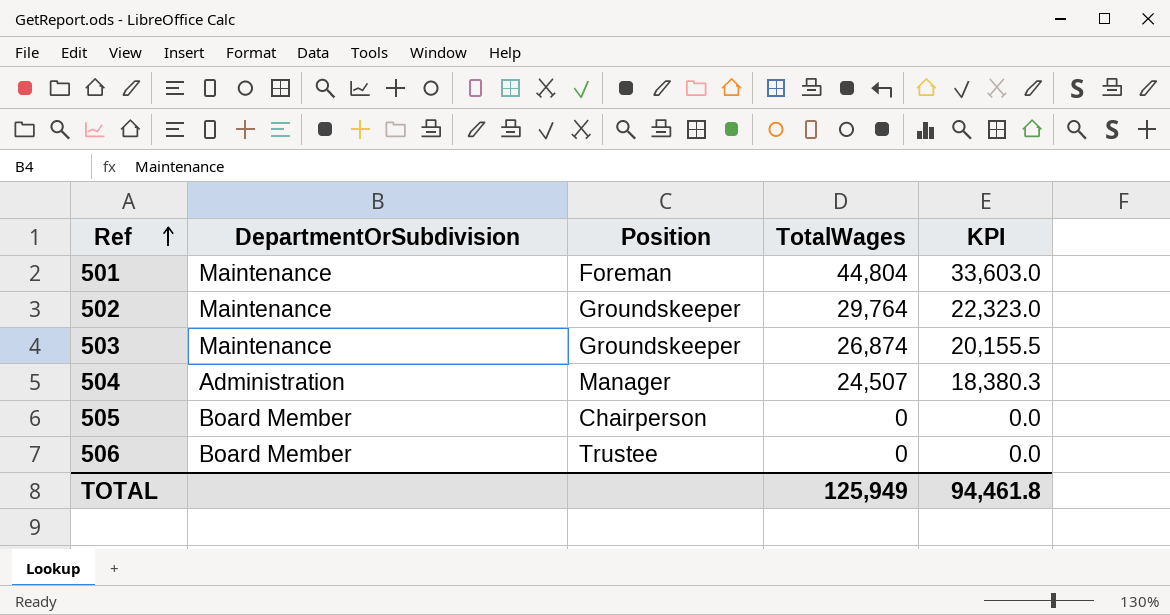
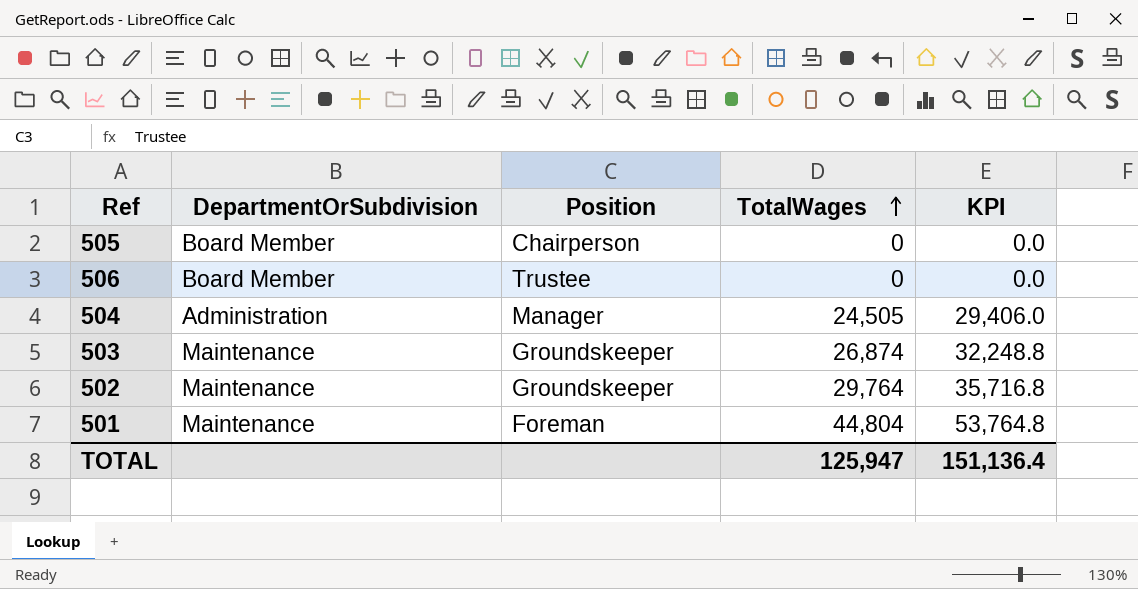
row order: Ref ascending -> TotalWages ascending
column KPI | formula: [TotalWages] * 0.75 -> [TotalWages] * 1.2
504 | TotalWages: 24,507 -> 24,505
TOTAL | TotalWages: 125,949 -> 125,947
TOTAL | KPI: 94,461.8 -> 151,136.4

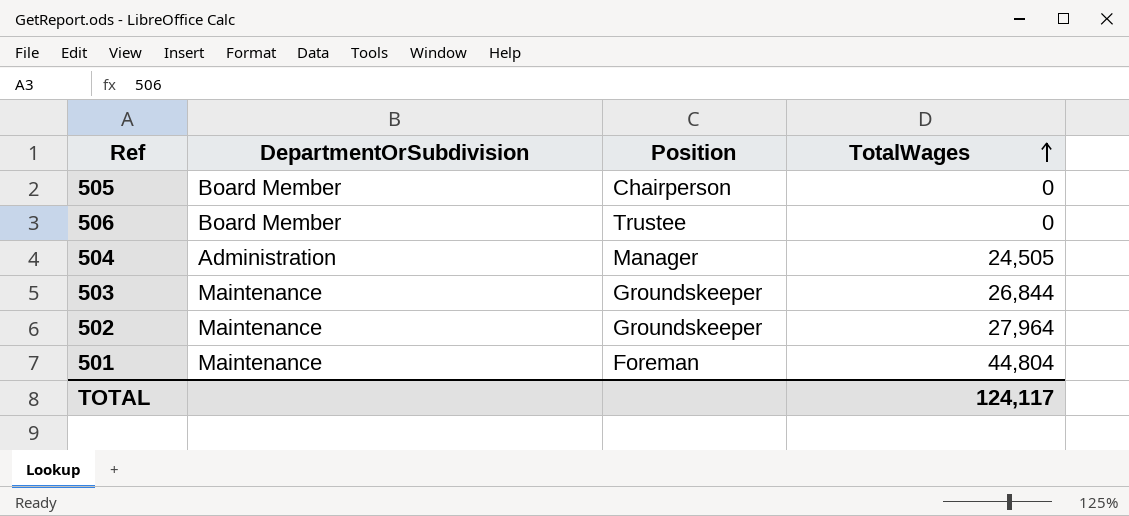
column KPI | formula: [TotalWages] * 1.2 -> none
503 | TotalWages: 26,874 -> 26,844
502 | TotalWages: 29,764 -> 27,964
TOTAL | TotalWages: 125,947 -> 124,117

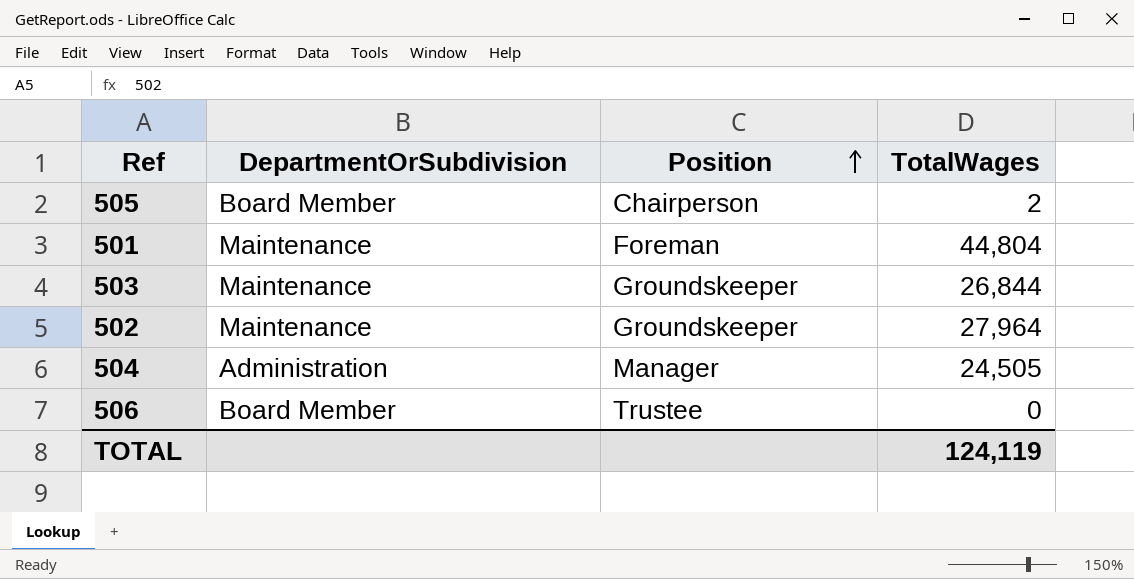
row order: TotalWages ascending -> Position ascending
505 | TotalWages: 0 -> 2
TOTAL | TotalWages: 124,117 -> 124,119

